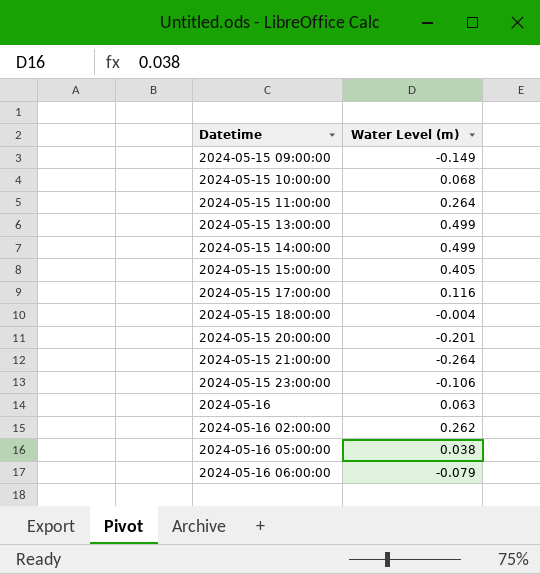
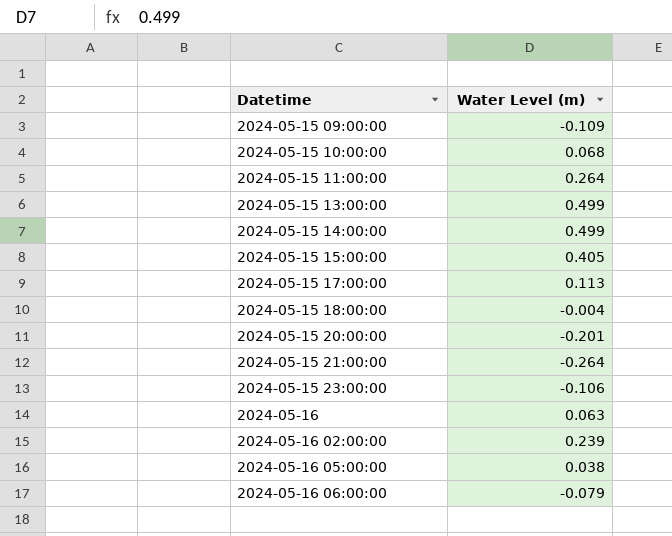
2024-05-15 09:00:00 | Water Level (m): -0.149 -> -0.109
2024-05-15 17:00:00 | Water Level (m): 0.116 -> 0.113
2024-05-16 02:00:00 | Water Level (m): 0.262 -> 0.239

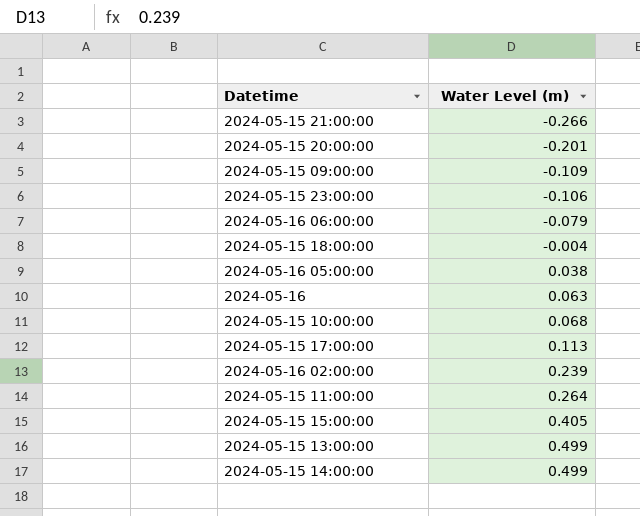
row order: Datetime ascending -> Water Level (m) ascending
2024-05-15 21:00:00 | Water Level (m): -0.264 -> -0.266

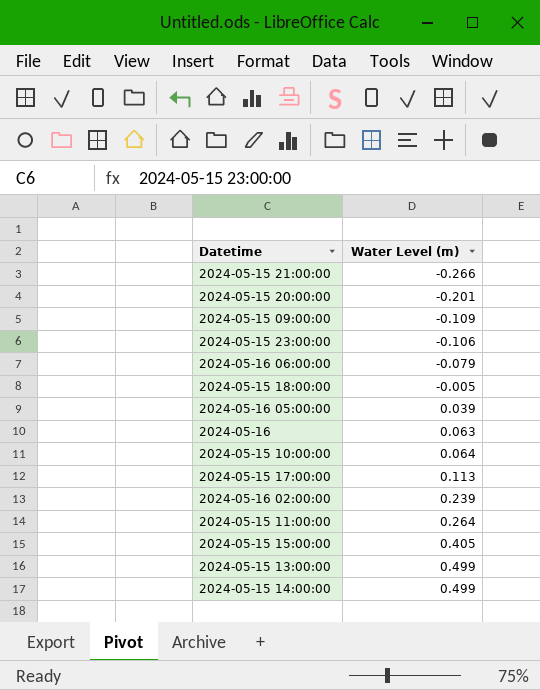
2024-05-15 18:00:00 | Water Level (m): -0.004 -> -0.005
2024-05-16 05:00:00 | Water Level (m): 0.038 -> 0.039
2024-05-15 10:00:00 | Water Level (m): 0.068 -> 0.064

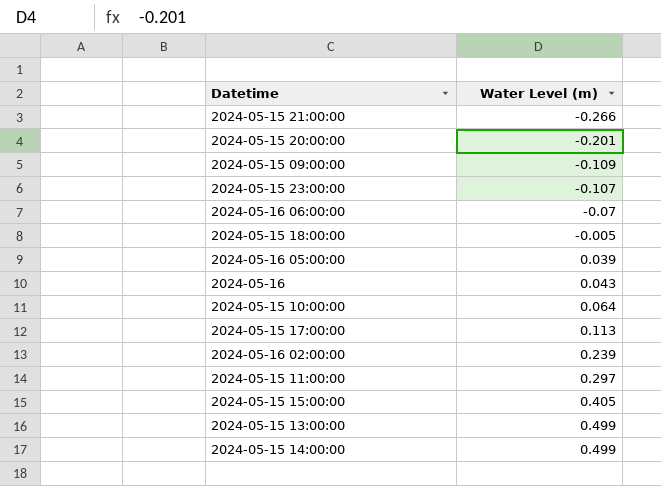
2024-05-15 23:00:00 | Water Level (m): -0.106 -> -0.107
2024-05-16 06:00:00 | Water Level (m): -0.079 -> -0.07
2024-05-16 | Water Level (m): 0.063 -> 0.043
2024-05-15 11:00:00 | Water Level (m): 0.264 -> 0.297

